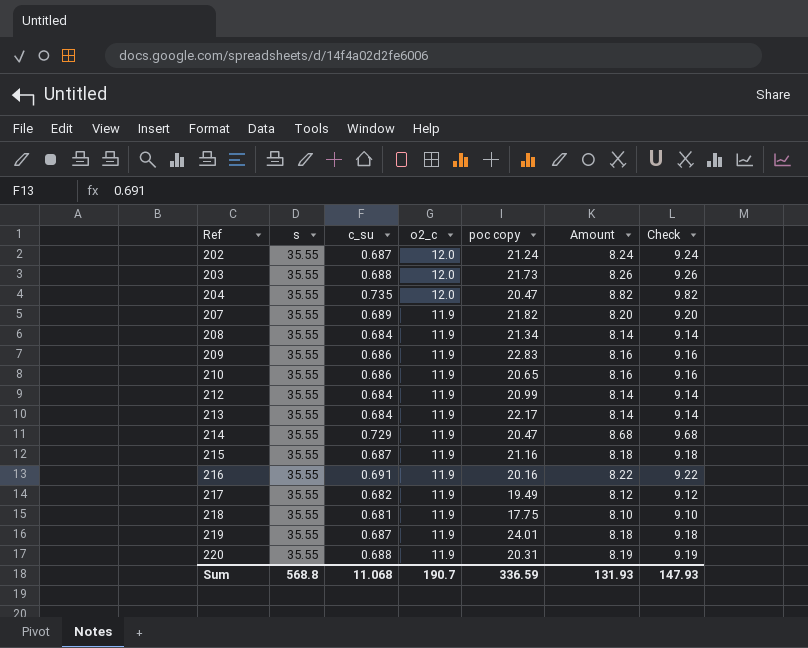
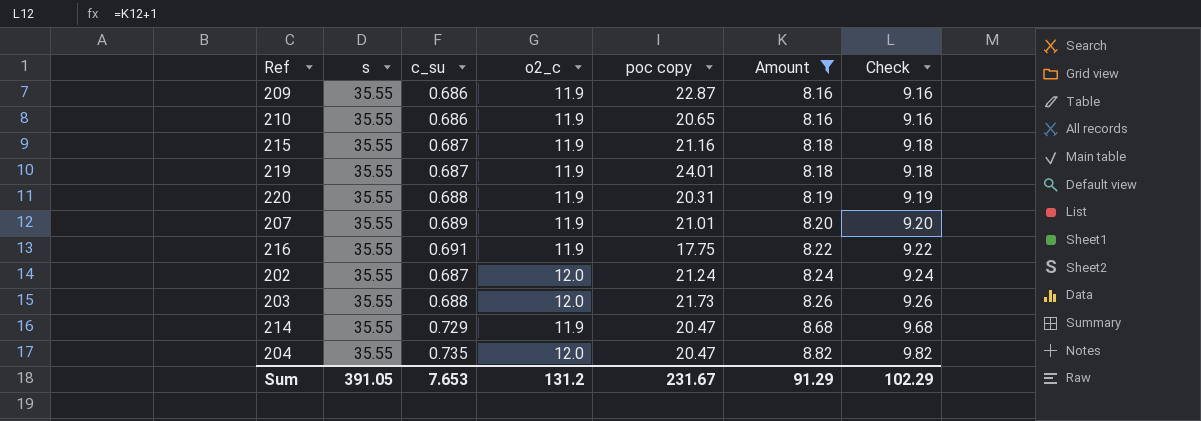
filter: none -> Amount >= 8.16
row order: Ref ascending -> Amount ascending
209 | poc copy: 22.83 -> 22.87
207 | poc copy: 21.82 -> 21.01
216 | poc copy: 20.16 -> 17.75
Sum | s: 568.8 -> 391.05
Sum | c_su: 11.068 -> 7.653
Sum | o2_c: 190.7 -> 131.2
Sum | poc copy: 336.59 -> 231.67
Sum | Amount: 131.93 -> 91.29
Sum | Check: 147.93 -> 102.29

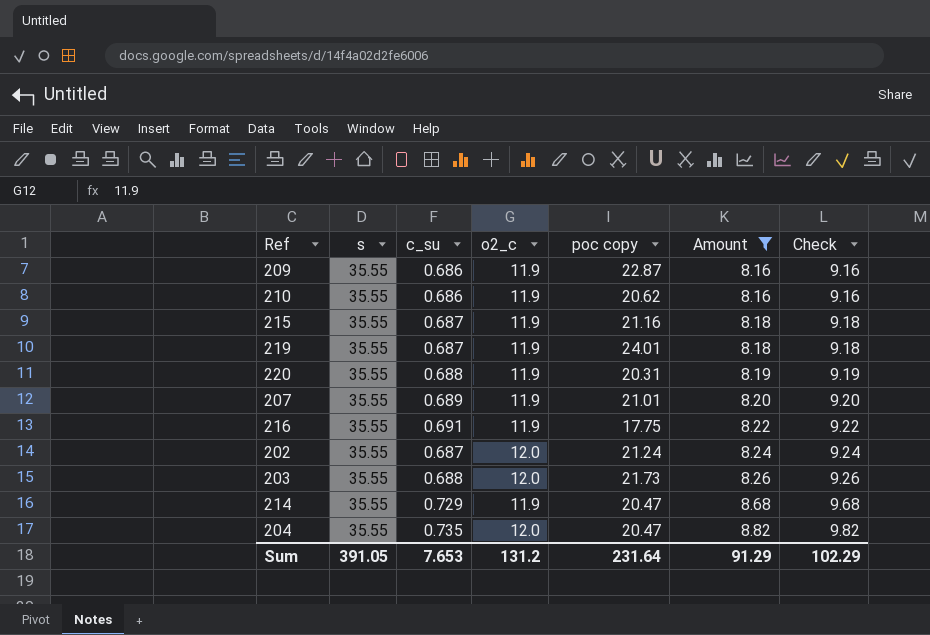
210 | poc copy: 20.65 -> 20.62
Sum | poc copy: 231.67 -> 231.64

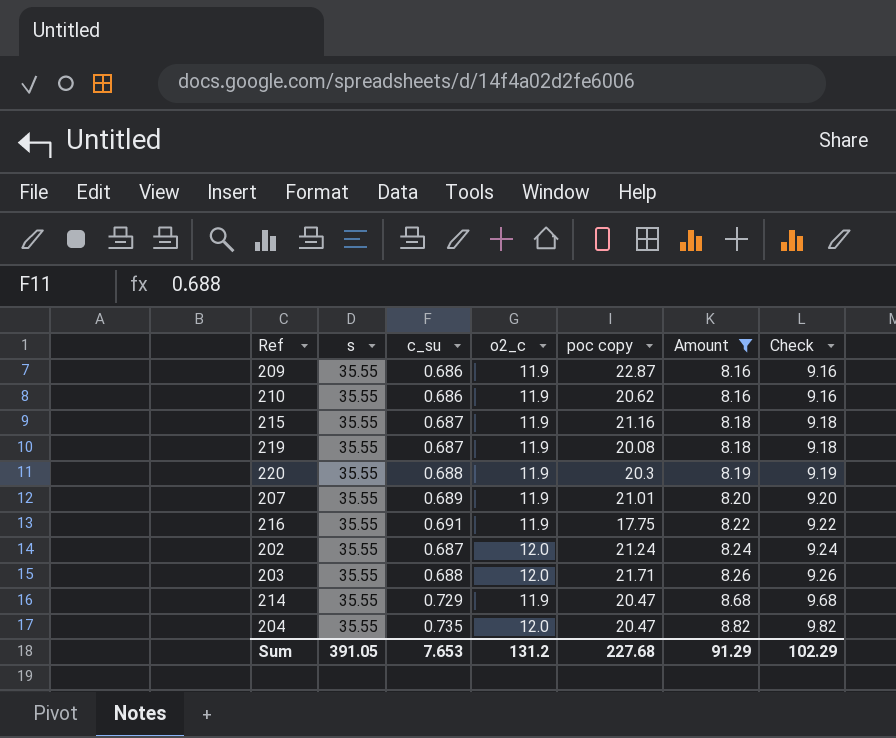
219 | poc copy: 24.01 -> 20.08
220 | poc copy: 20.31 -> 20.3
203 | poc copy: 21.73 -> 21.71
Sum | poc copy: 231.64 -> 227.68

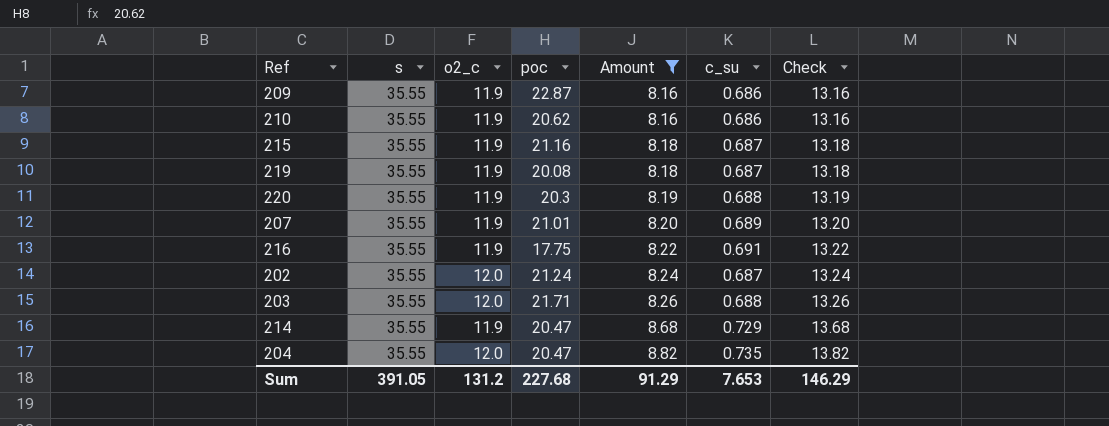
column name: poc copy -> poc
column c_su | position: 3 -> 6
column Check | formula: [Amount] + 1 -> [Amount] + 5
Sum | Check: 102.29 -> 146.29

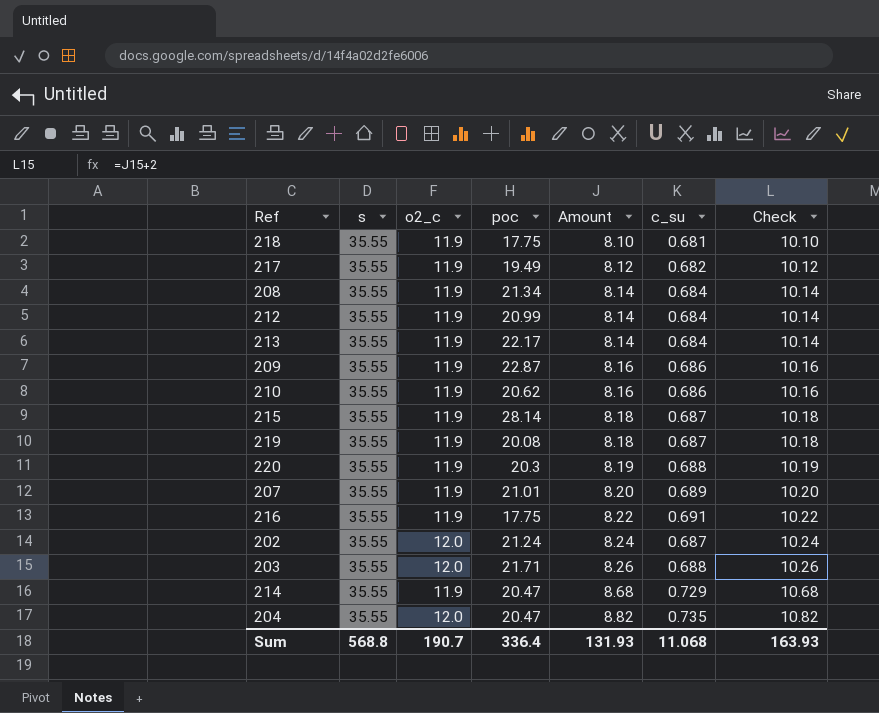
filter: Amount >= 8.16 -> none
column Check | formula: [Amount] + 5 -> [Amount] + 2
215 | poc: 21.16 -> 28.14
Sum | s: 391.05 -> 568.8
Sum | o2_c: 131.2 -> 190.7
Sum | poc: 227.68 -> 336.4
Sum | Amount: 91.29 -> 131.93
Sum | c_su: 7.653 -> 11.068
Sum | Check: 146.29 -> 163.93

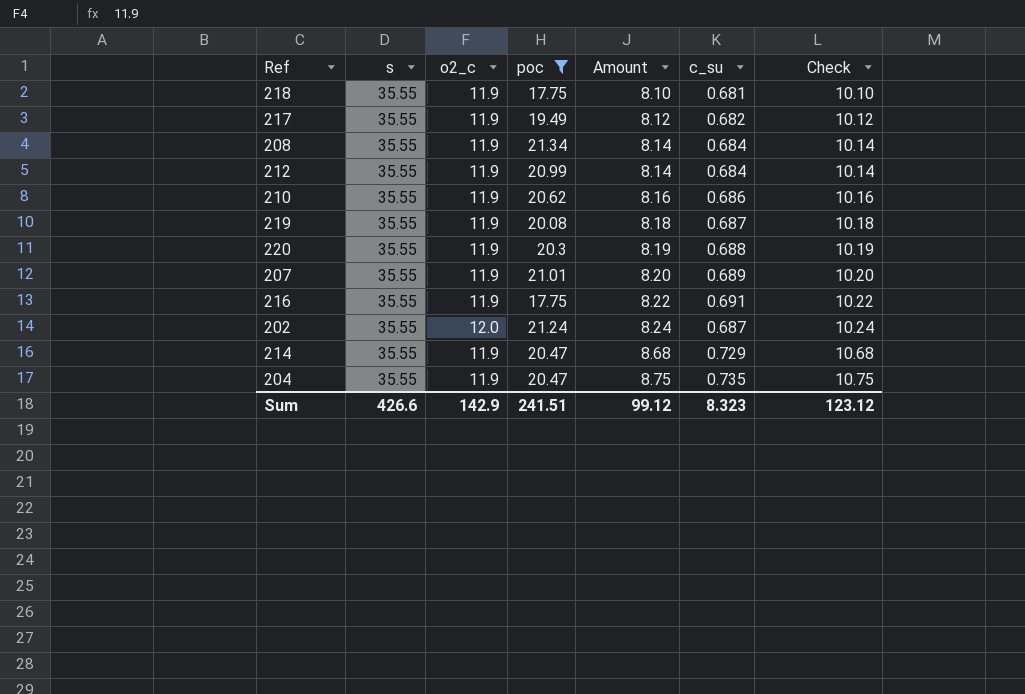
filter: none -> poc <= 21.34
204 | o2_c: 12.0 -> 11.9
204 | Amount: 8.82 -> 8.75
204 | Check: 10.82 -> 10.75
Sum | s: 568.8 -> 426.6
Sum | o2_c: 190.7 -> 142.9
Sum | poc: 336.4 -> 241.51
Sum | Amount: 131.93 -> 99.12
Sum | c_su: 11.068 -> 8.323
Sum | Check: 163.93 -> 123.12

